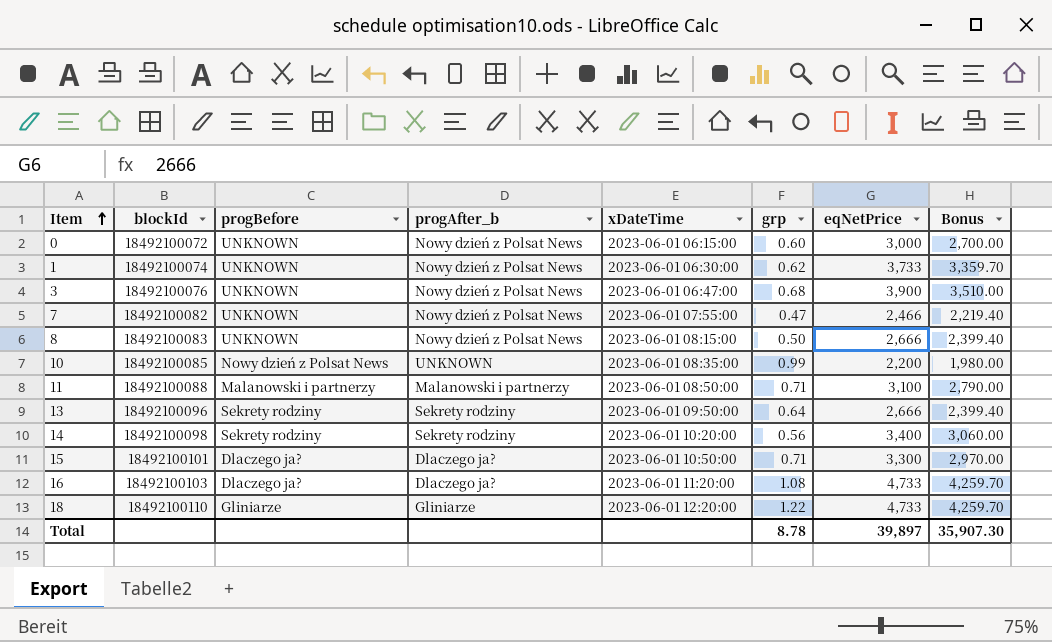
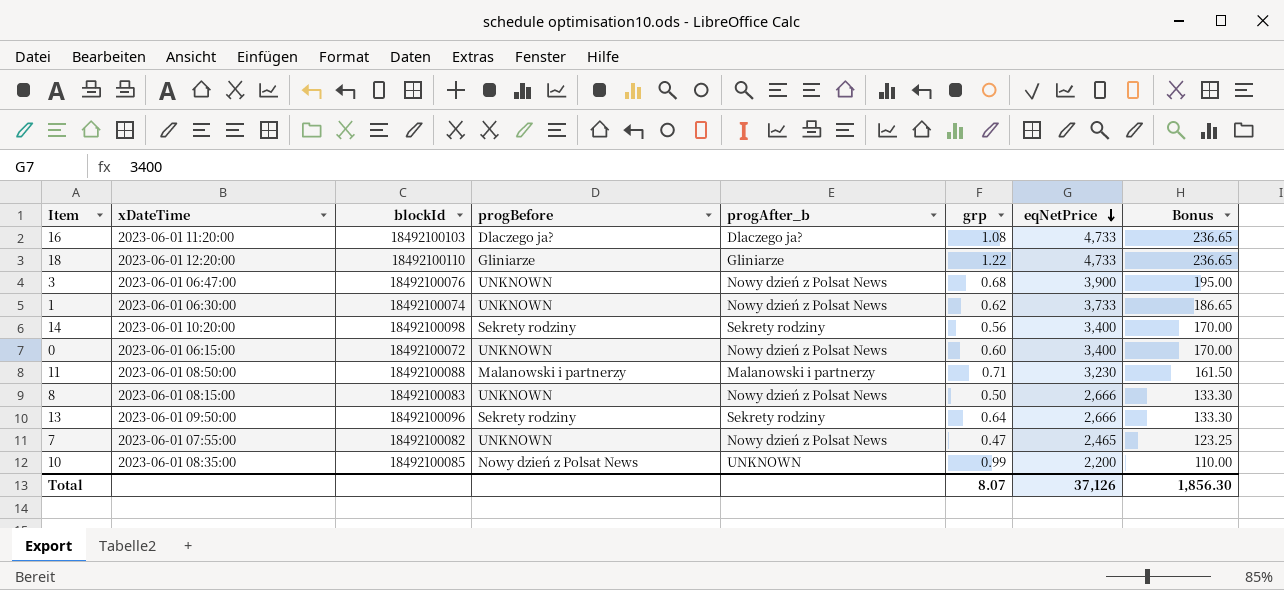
row order: Item ascending -> eqNetPrice descending
column xDateTime | position: 5 -> 2
column Bonus | formula: [eqNetPrice] * 0.9 -> [eqNetPrice] * 0.05
row 15: 18492100101 | Dlaczego ja? | Dlaczego ja? | 2023-06-01 10:50:00 | 0.71 | 3,300 | 2,970.00 -> none
0 | eqNetPrice: 3,000 -> 3,400
11 | eqNetPrice: 3,100 -> 3,230
7 | eqNetPrice: 2,466 -> 2,465
Total | grp: 8.78 -> 8.07
Total | eqNetPrice: 39,897 -> 37,126
Total | Bonus: 35,907.30 -> 1,856.30

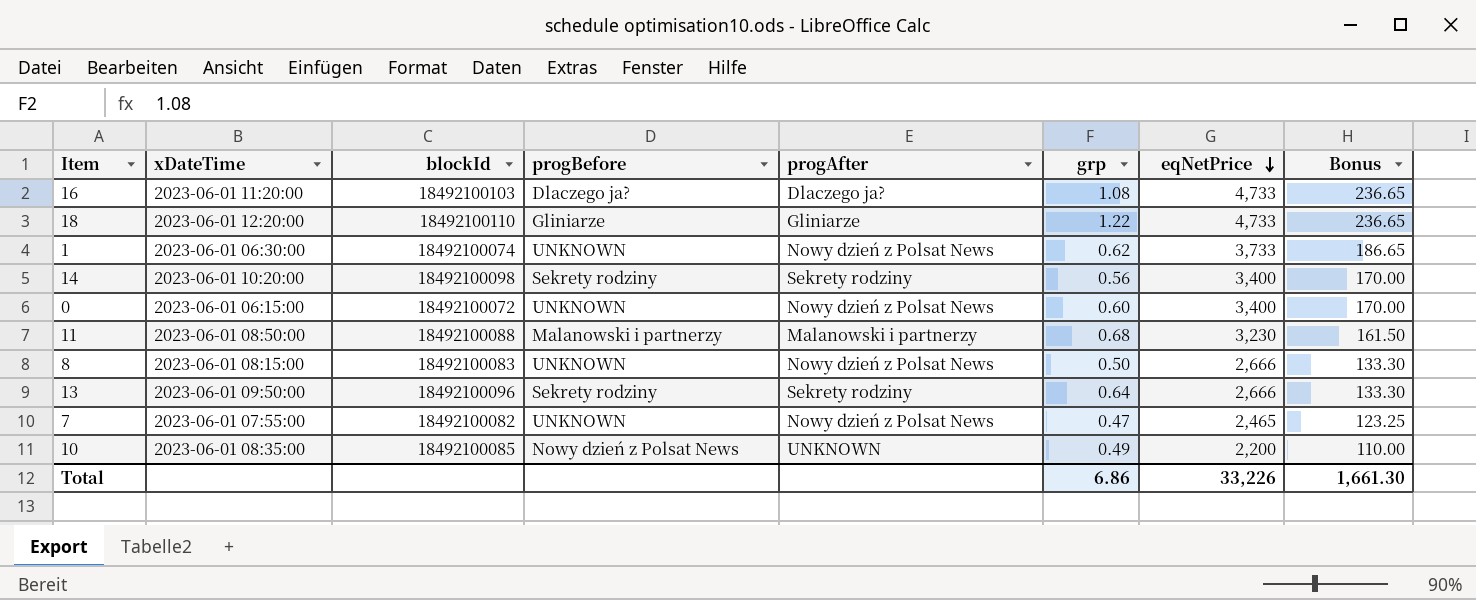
column name: progAfter_b -> progAfter
row 3: 2023-06-01 06:47:00 | 18492100076 | UNKNOWN | Nowy dzień z Polsat News | 0.68 | 3,900 | 195.00 -> none
11 | grp: 0.71 -> 0.68
10 | grp: 0.99 -> 0.49
Total | grp: 8.07 -> 6.86
Total | eqNetPrice: 37,126 -> 33,226
Total | Bonus: 1,856.30 -> 1,661.30

